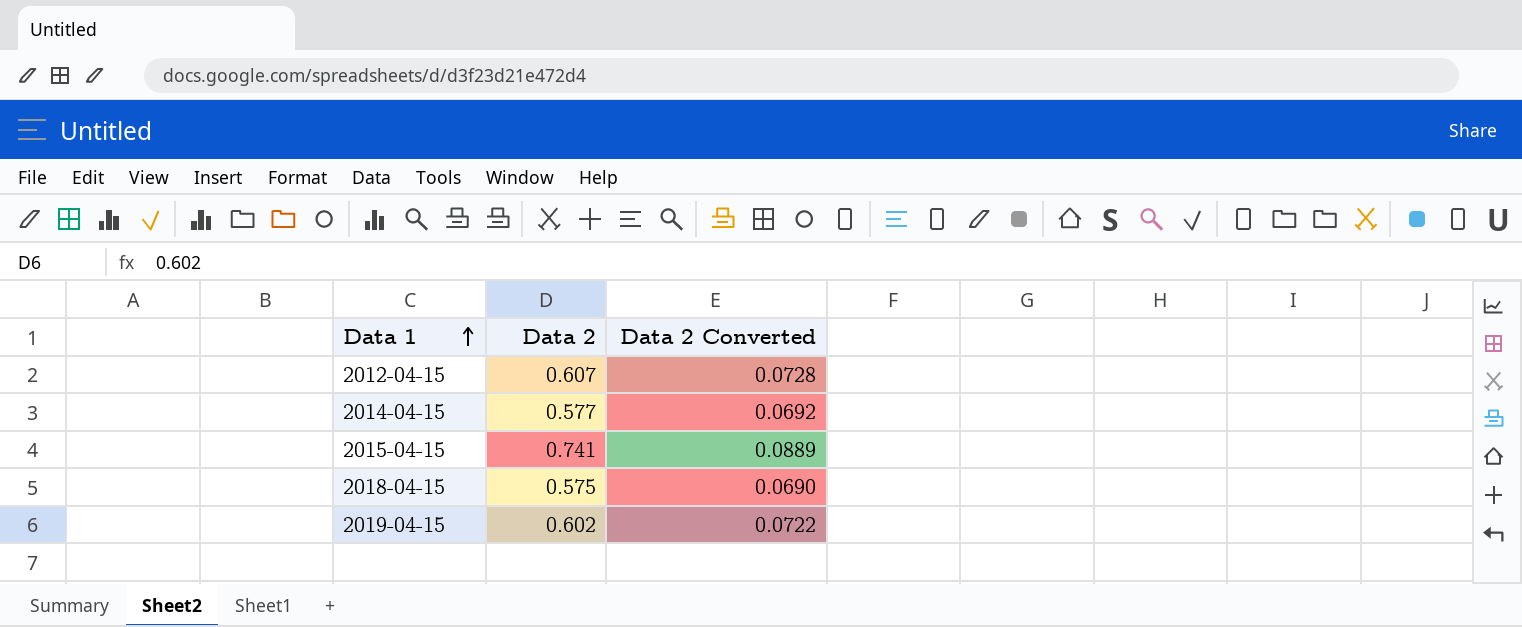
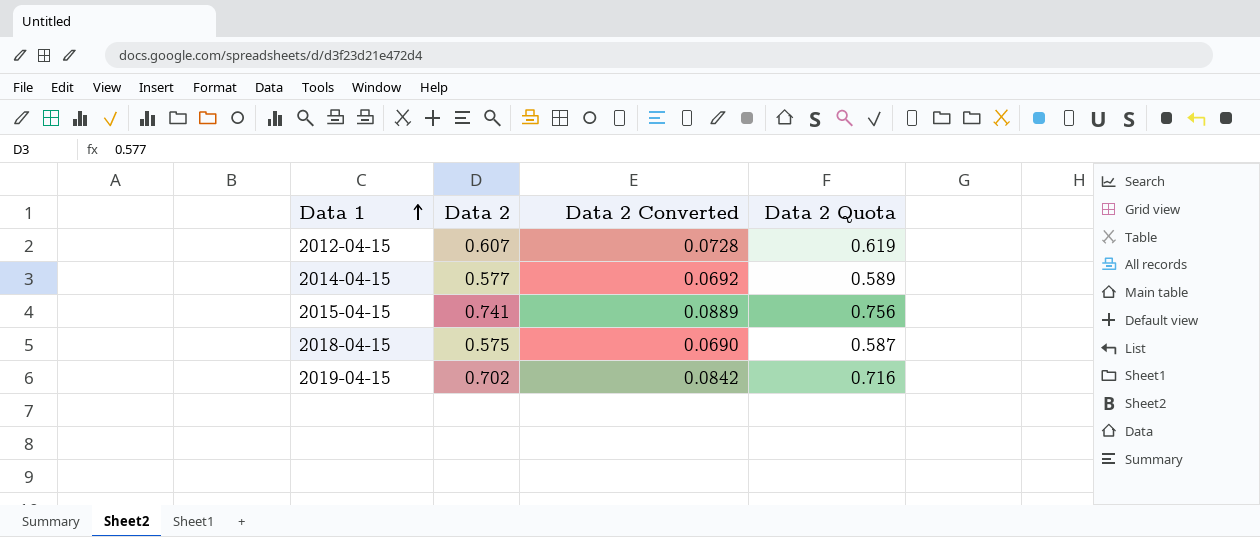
column Data 2 Quota | formula: none -> [Data 2] * 1.02
2019-04-15 | Data 2: 0.602 -> 0.702
2019-04-15 | Data 2 Converted: 0.0722 -> 0.0842

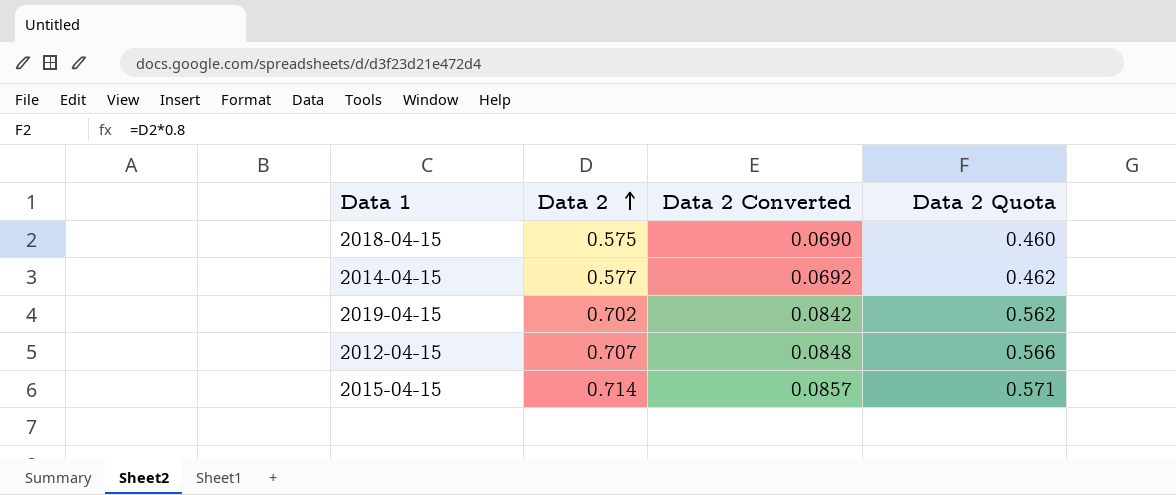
row order: Data 1 ascending -> Data 2 ascending
column Data 2 Quota | formula: [Data 2] * 1.02 -> [Data 2] * 0.8
2012-04-15 | Data 2: 0.607 -> 0.707
2012-04-15 | Data 2 Converted: 0.0728 -> 0.0848
2015-04-15 | Data 2: 0.741 -> 0.714
2015-04-15 | Data 2 Converted: 0.0889 -> 0.0857

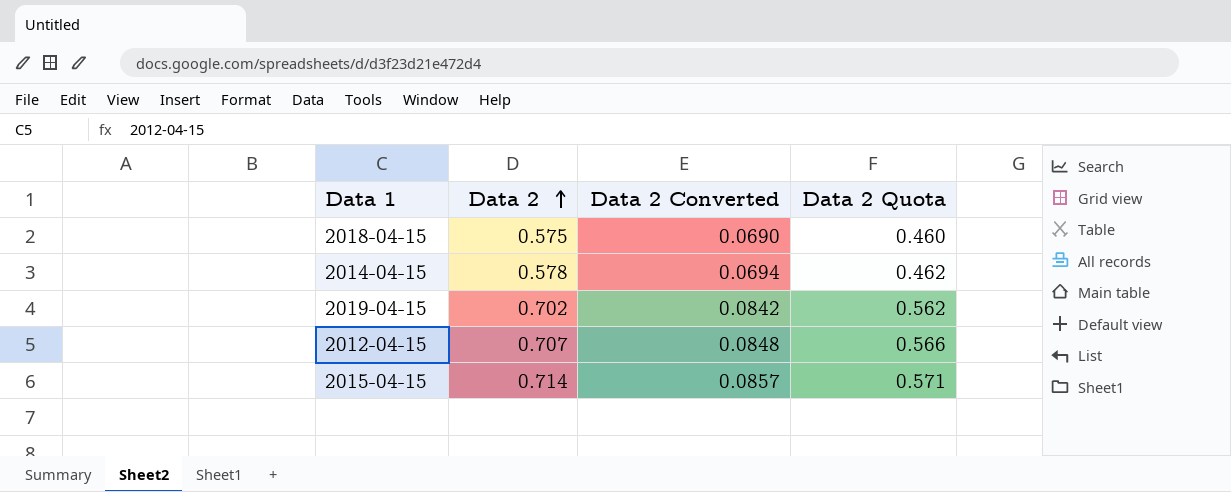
2014-04-15 | Data 2: 0.577 -> 0.578
2014-04-15 | Data 2 Converted: 0.0692 -> 0.0694

